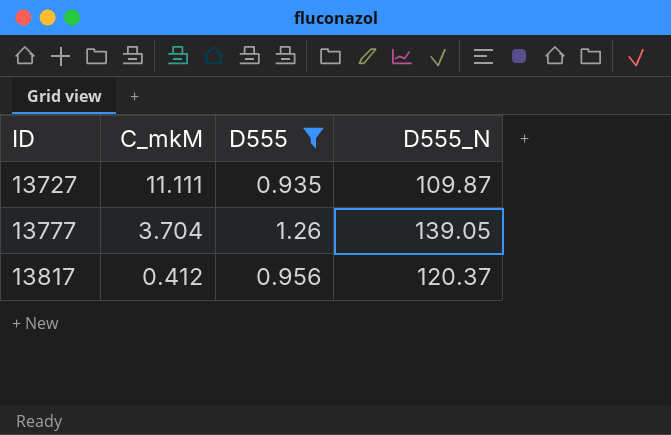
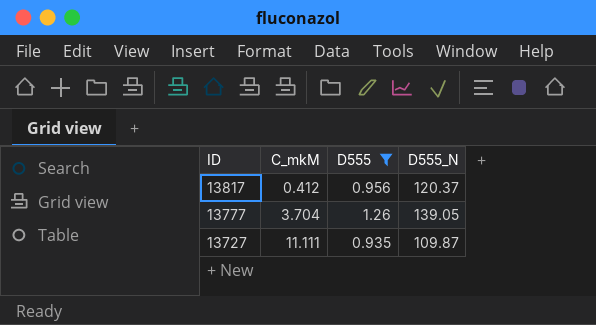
row order: ID ascending -> ID descending

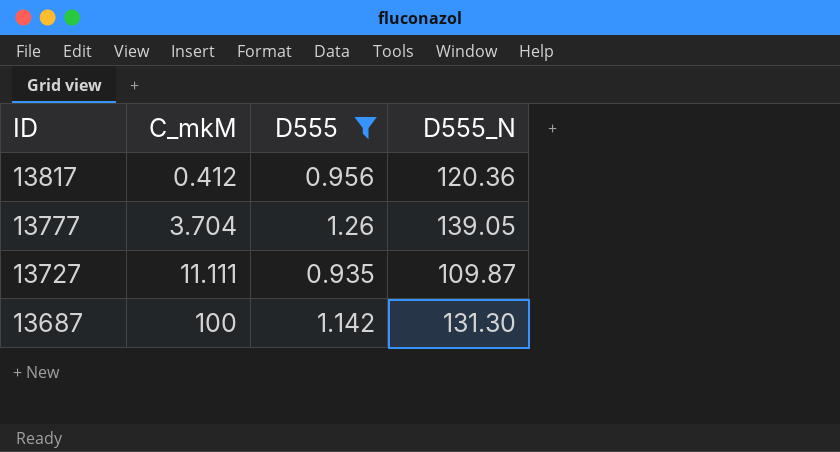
13817 | D555_N: 120.37 -> 120.36
row 13687: none -> 100 | 1.142 | 131.30

